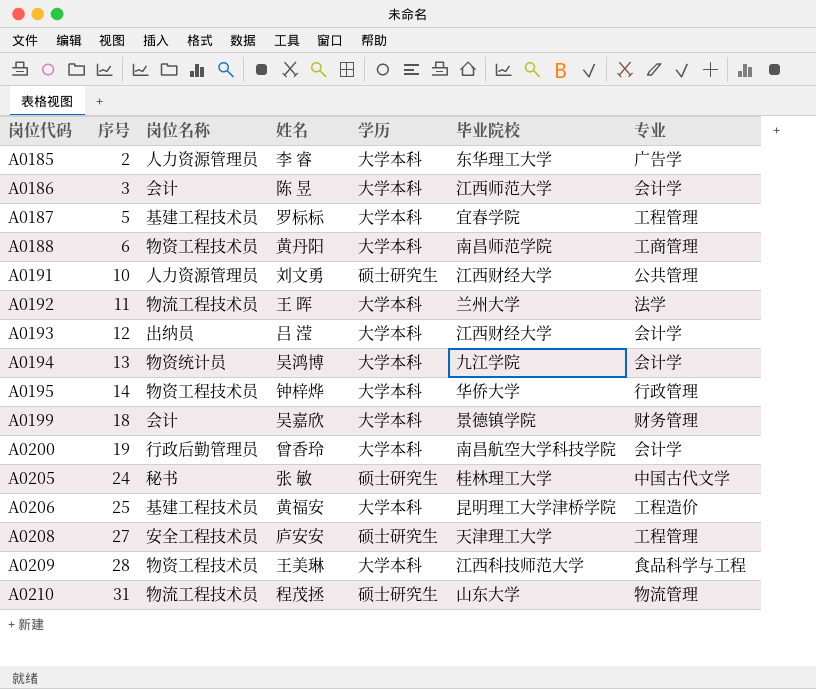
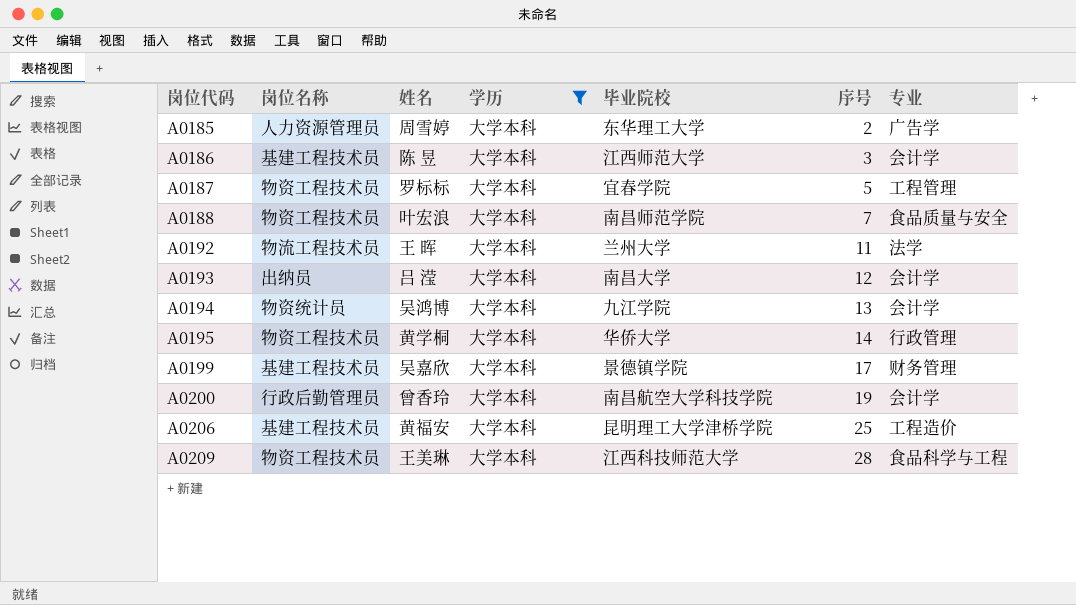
filter: none -> 学历 = 大学本科
column 序号 | position: 2 -> 6
A0185 | 姓名: 李 睿 -> 周雪婷
A0186 | 岗位名称: 会计 -> 基建工程技术员
A0187 | 岗位名称: 基建工程技术员 -> 物资工程技术员
A0188 | 姓名: 黄丹阳 -> 叶宏浪
A0188 | 序号: 6 -> 7
A0188 | 专业: 工商管理 -> 食品质量与安全
A0193 | 毕业院校: 江西财经大学 -> 南昌大学
A0195 | 姓名: 钟梓烨 -> 黄学桐
A0199 | 岗位名称: 会计 -> 基建工程技术员
A0199 | 序号: 18 -> 17

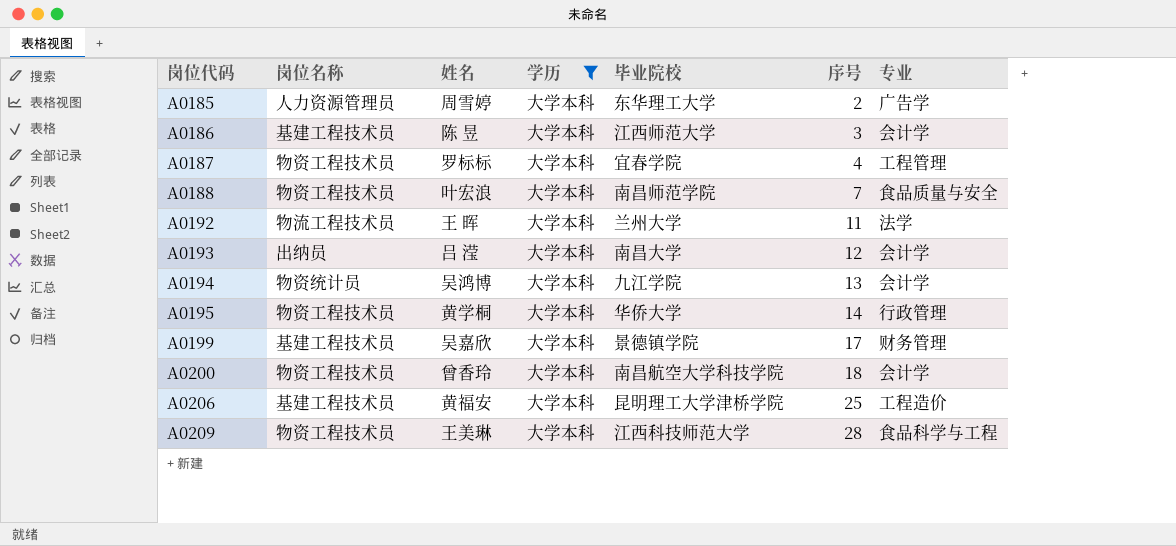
A0187 | 序号: 5 -> 4
A0200 | 岗位名称: 行政后勤管理员 -> 物资工程技术员
A0200 | 序号: 19 -> 18

